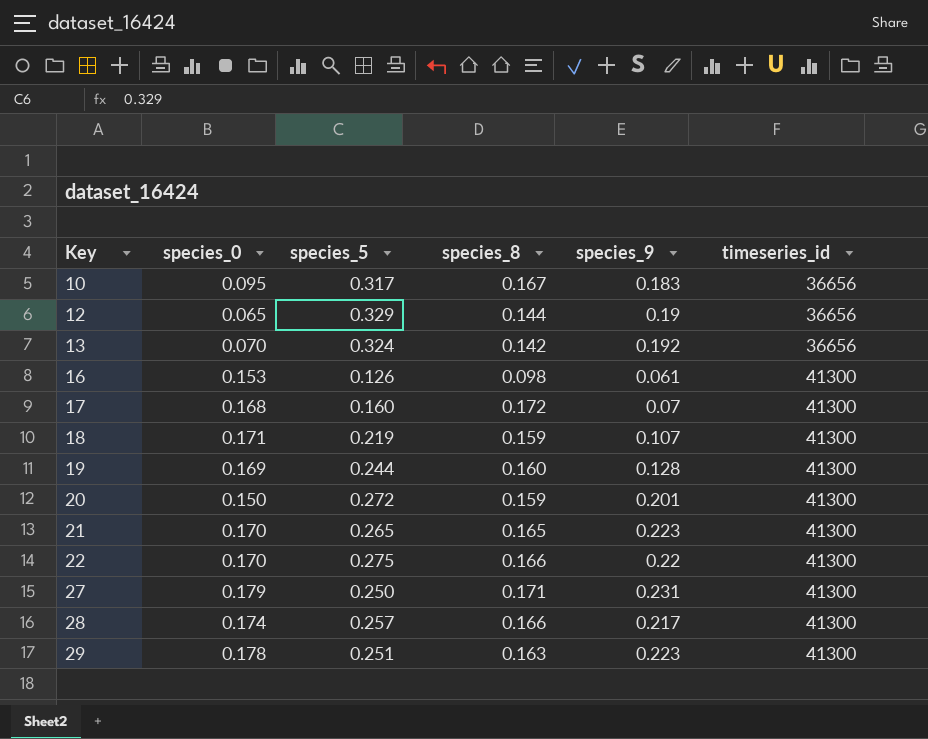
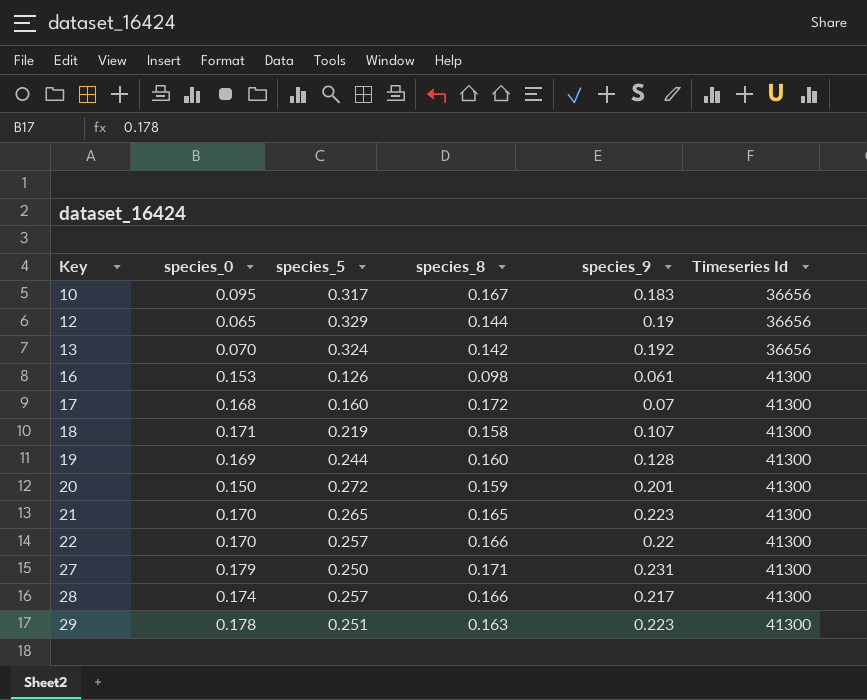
column name: timeseries_id -> Timeseries Id
18 | species_8: 0.159 -> 0.158
22 | species_5: 0.275 -> 0.257

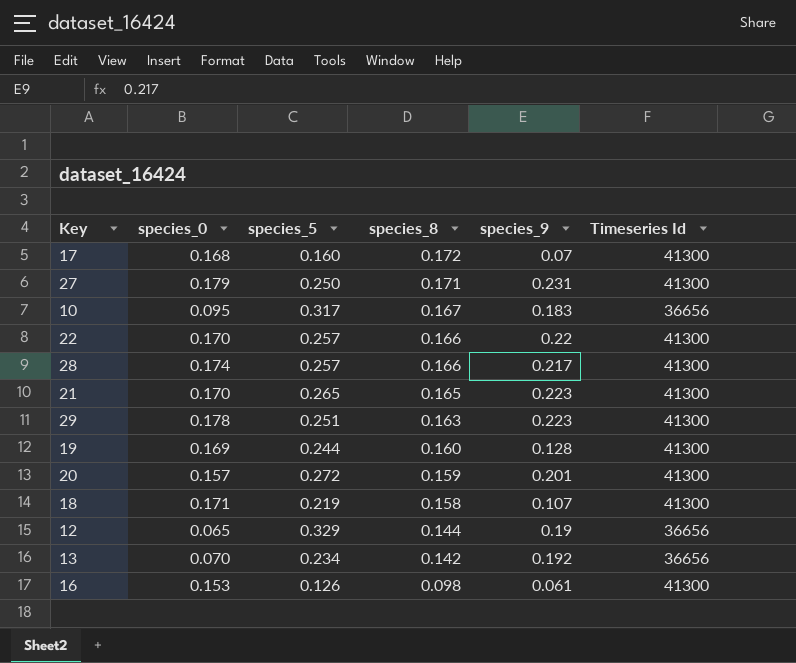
row order: Key ascending -> species_8 descending
20 | species_0: 0.150 -> 0.157
13 | species_5: 0.324 -> 0.234

